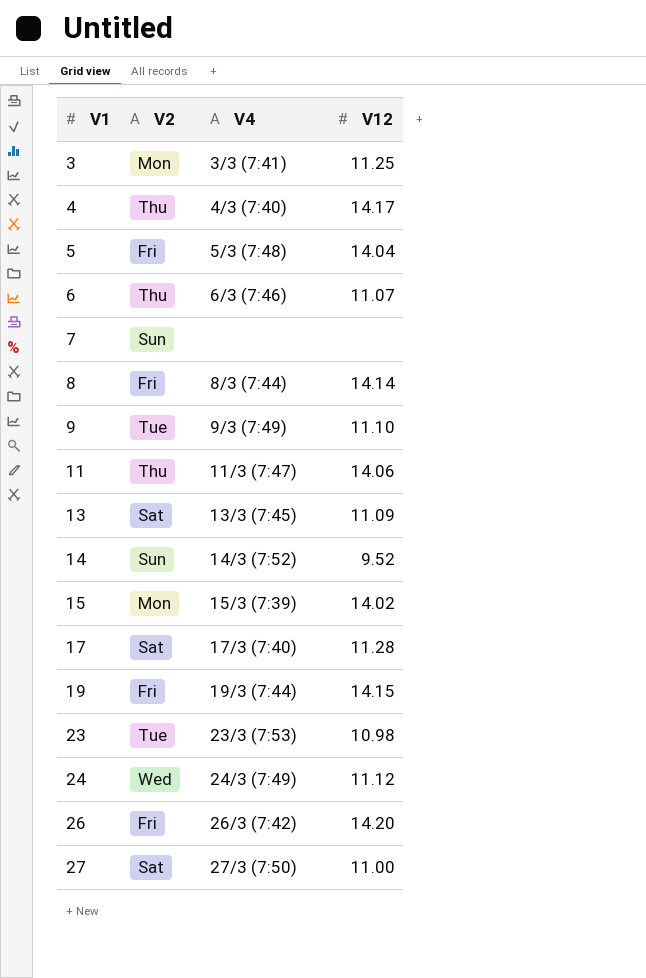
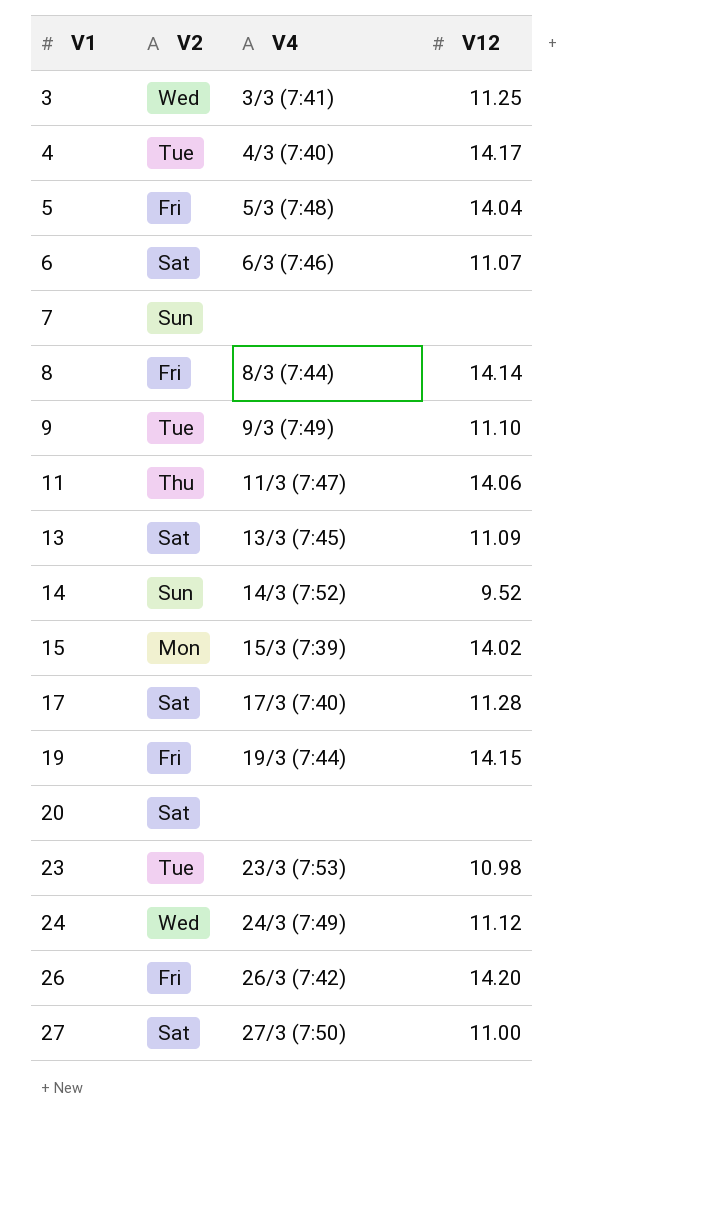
3 | V2: Mon -> Wed
4 | V2: Thu -> Tue
6 | V2: Thu -> Sat
row 20: none -> Sat | none | none

